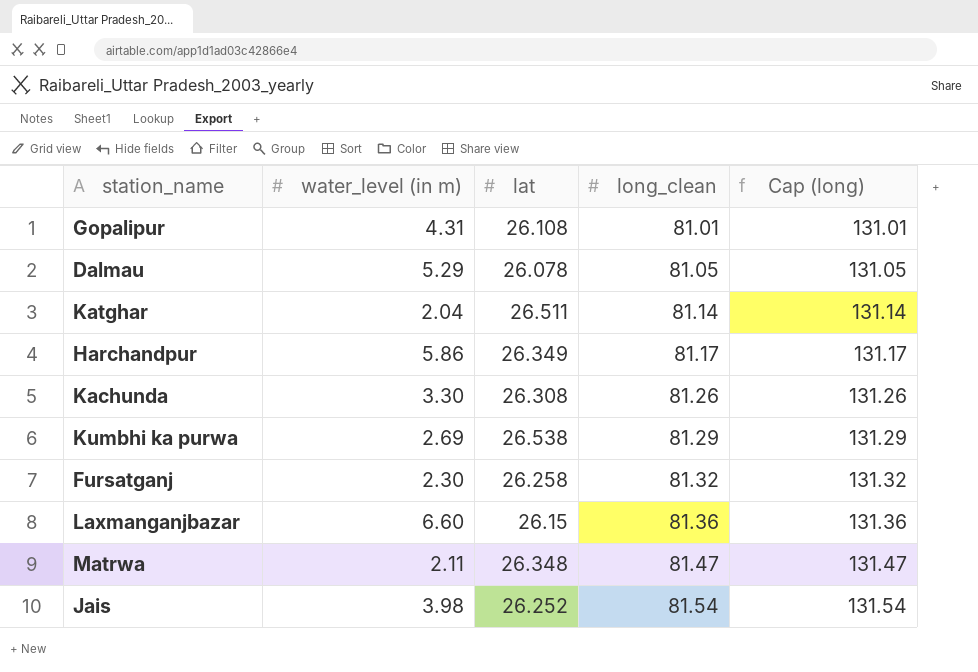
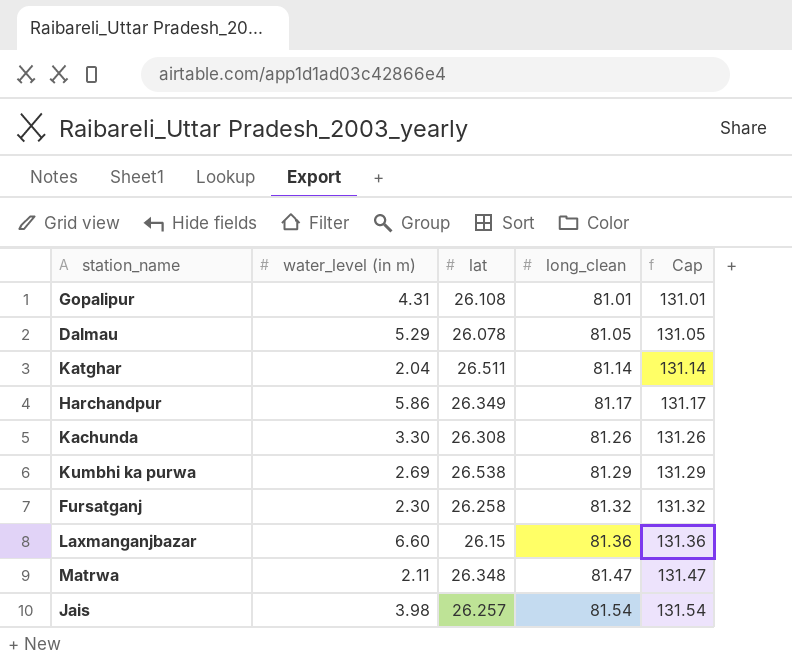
column name: Cap (long) -> Cap
Jais | lat: 26.252 -> 26.257

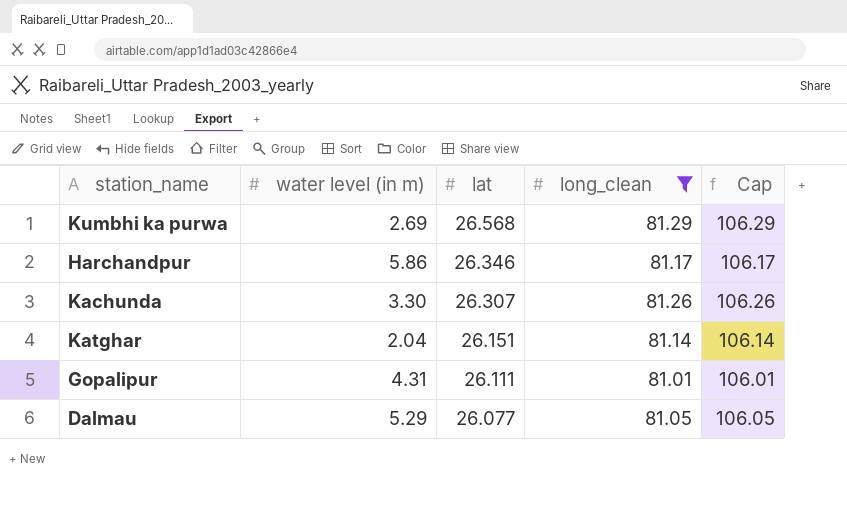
filter: none -> long_clean <= 81.29
row order: long_clean ascending -> lat descending
column name: water_level (in m) -> water level (in m)
column Cap | formula: [long_clean] + 50 -> [long_clean] + 25
Kumbhi ka purwa | lat: 26.538 -> 26.568
Harchandpur | lat: 26.349 -> 26.346
Kachunda | lat: 26.308 -> 26.307
Katghar | lat: 26.511 -> 26.151
Gopalipur | lat: 26.108 -> 26.111
Dalmau | lat: 26.078 -> 26.077

